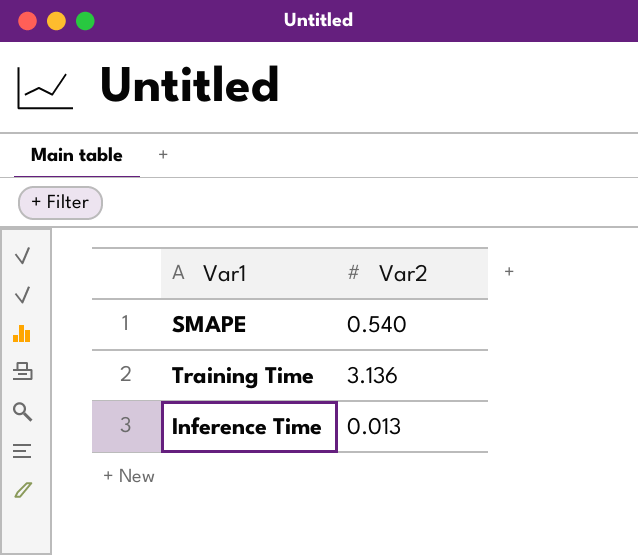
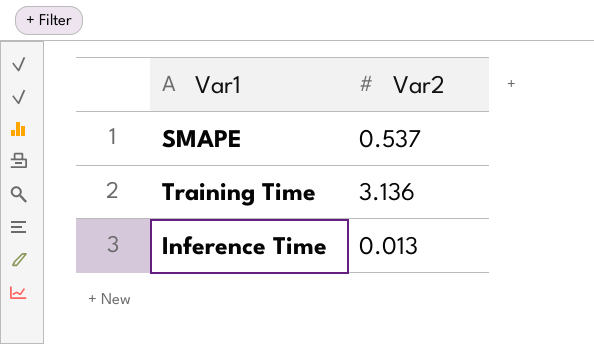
SMAPE | Var2: 0.540 -> 0.537

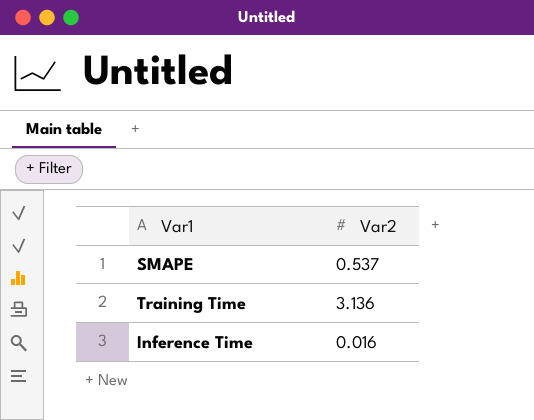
Inference Time | Var2: 0.013 -> 0.016

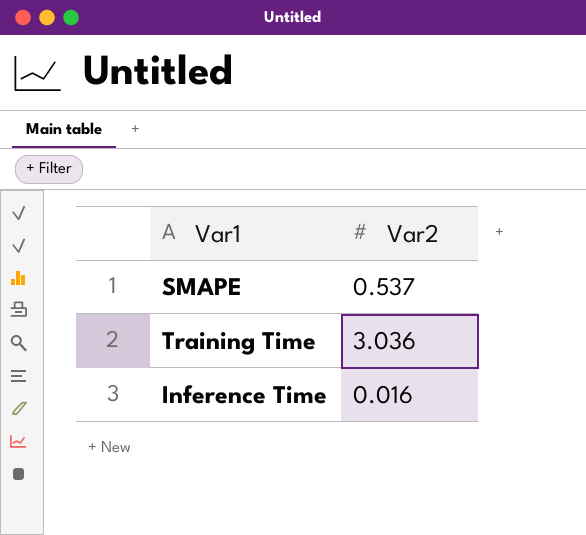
Training Time | Var2: 3.136 -> 3.036

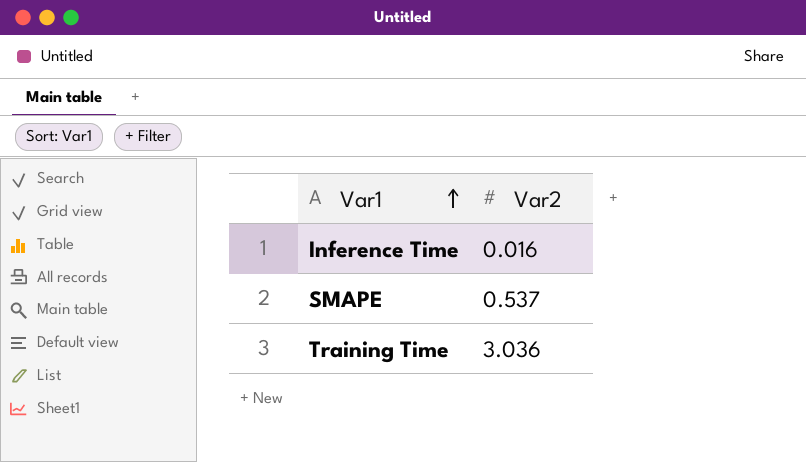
row order: none -> Var1 ascending

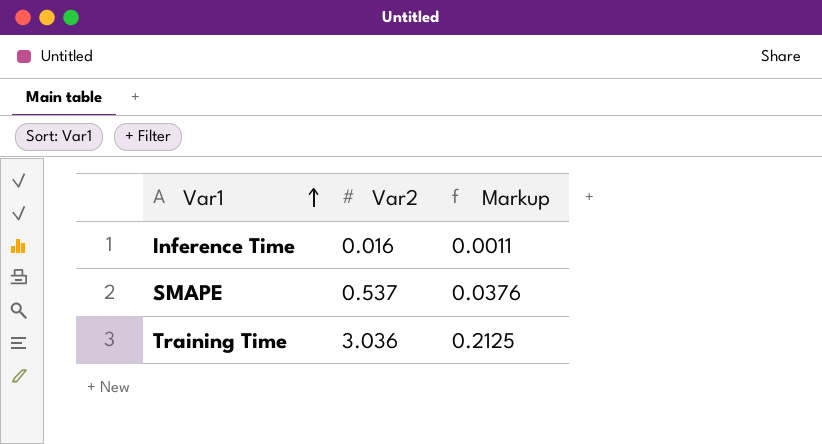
column Markup | formula: none -> [Var2] * 0.07

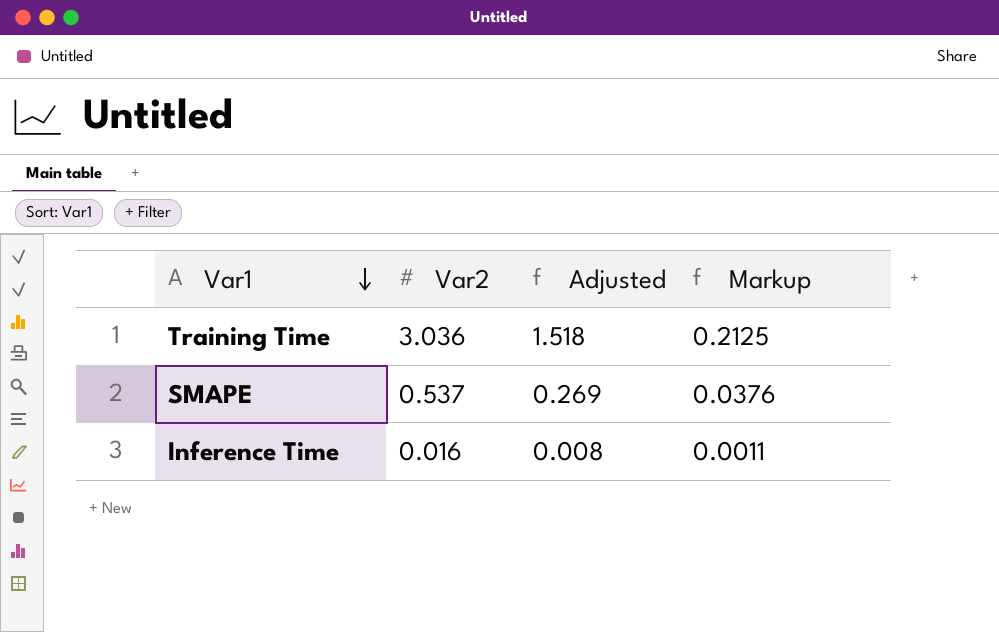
row order: Var1 ascending -> Var1 descending
column Adjusted | formula: none -> [Var2] * 0.5

